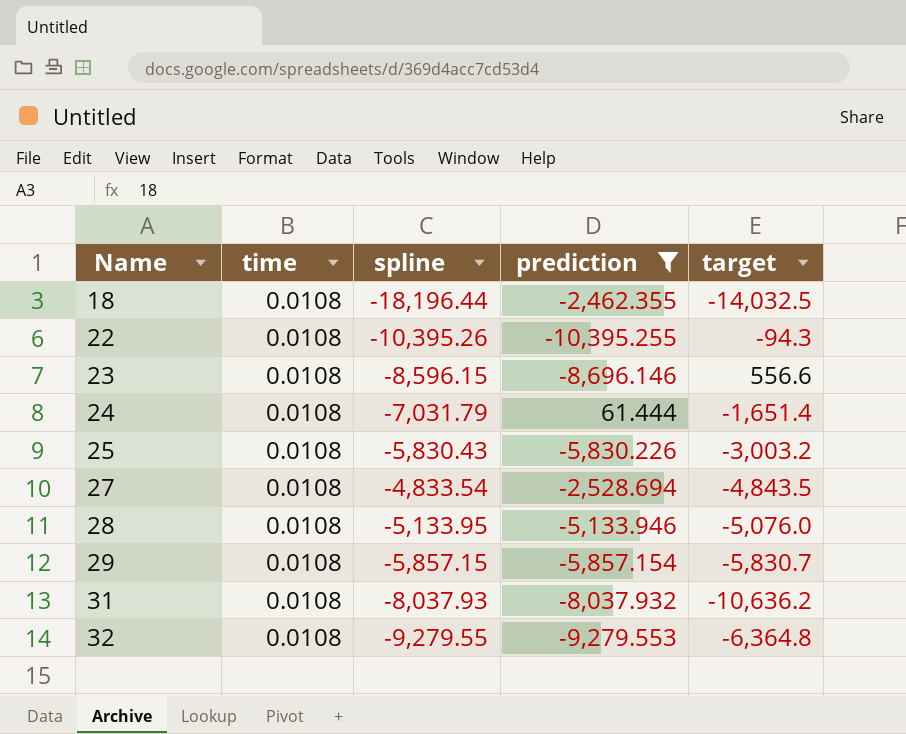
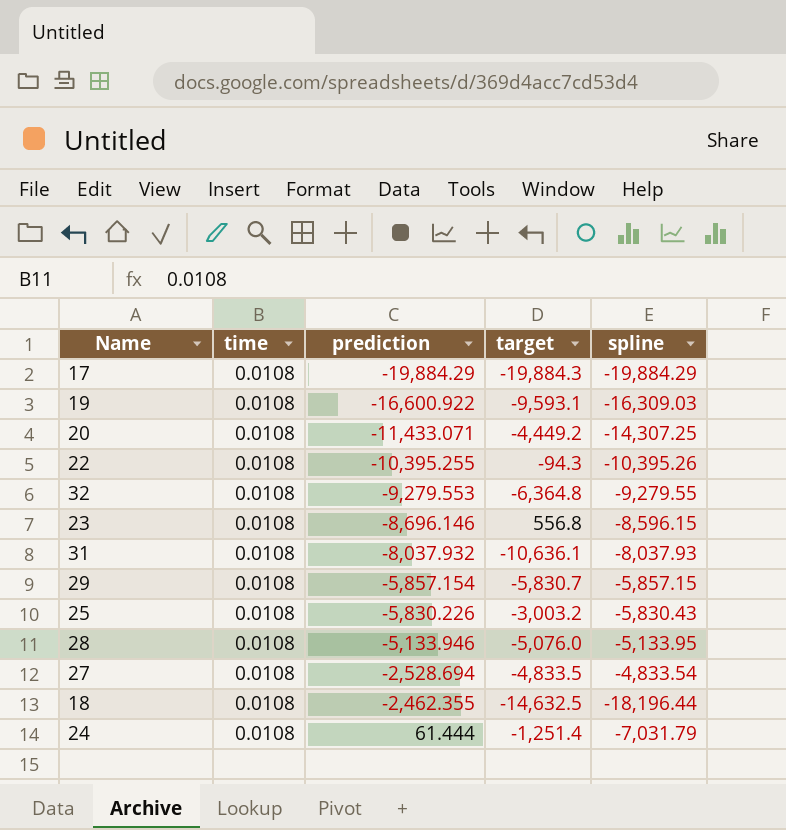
filter: prediction >= -10,395.255 -> none
row order: Name ascending -> prediction ascending
column spline | position: 3 -> 5
23 | target: 556.6 -> 556.8
31 | target: -10,636.2 -> -10,636.1
27 | target: -4,843.5 -> -4,833.5
18 | target: -14,032.5 -> -14,632.5
24 | target: -1,651.4 -> -1,251.4

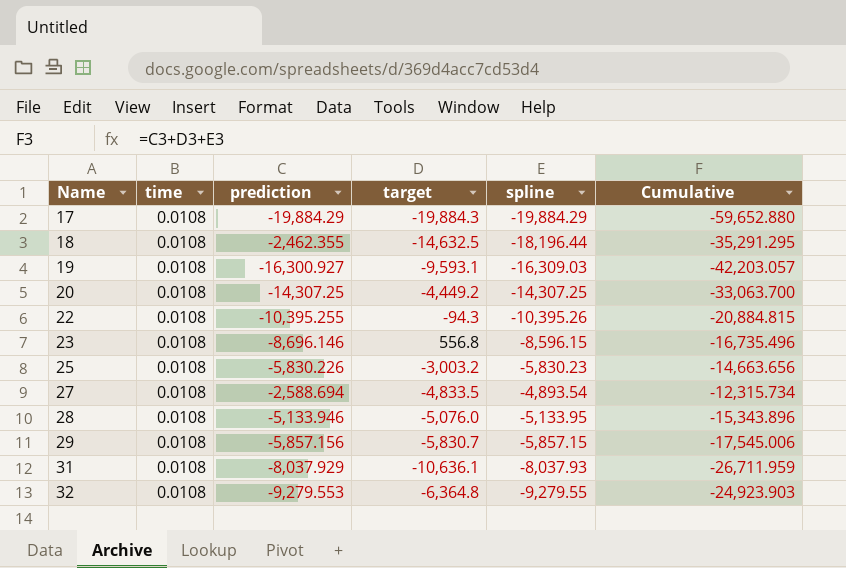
row order: prediction ascending -> Name ascending
column Cumulative | formula: none -> [prediction] + [target] + [spline]
row 24: 0.0108 | 61.444 | -1,251.4 | -7,031.79 -> none
19 | prediction: -16,600.922 -> -16,300.927
20 | prediction: -11,433.071 -> -14,307.25
25 | spline: -5,830.43 -> -5,830.23
27 | prediction: -2,528.694 -> -2,588.694
27 | spline: -4,833.54 -> -4,893.54
29 | prediction: -5,857.154 -> -5,857.156
31 | prediction: -8,037.932 -> -8,037.929

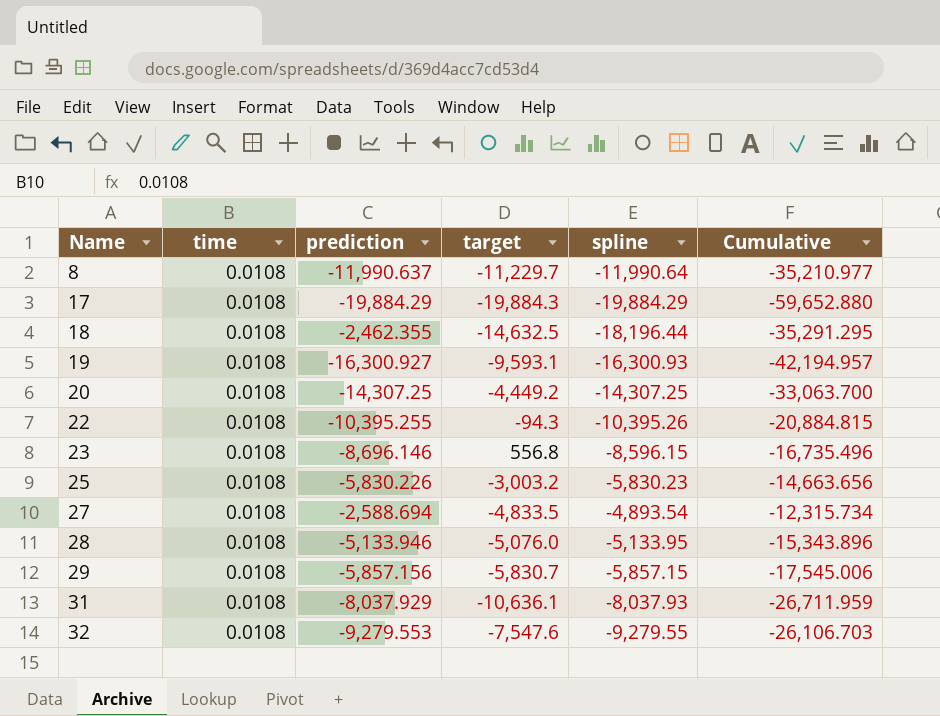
row 8: none -> 0.0108 | -11,990.637 | -11,229.7 | -11,990.64 | -35,210.977
19 | spline: -16,309.03 -> -16,300.93
19 | Cumulative: -42,203.057 -> -42,194.957
32 | target: -6,364.8 -> -7,547.6
32 | Cumulative: -24,923.903 -> -26,106.703

